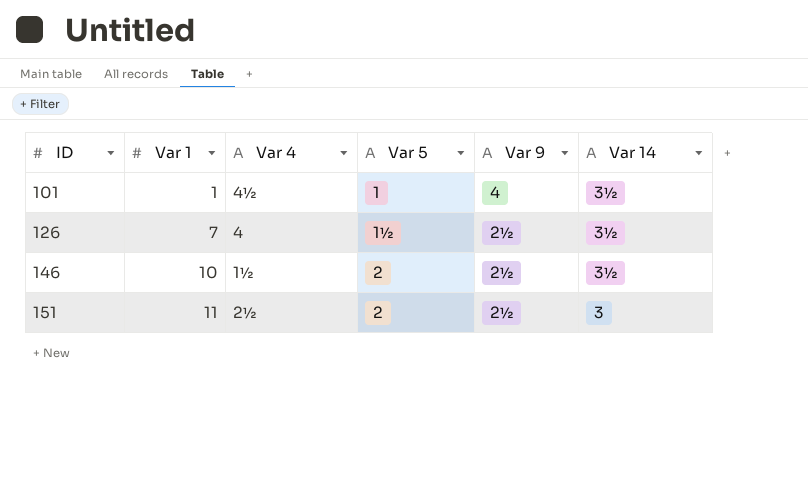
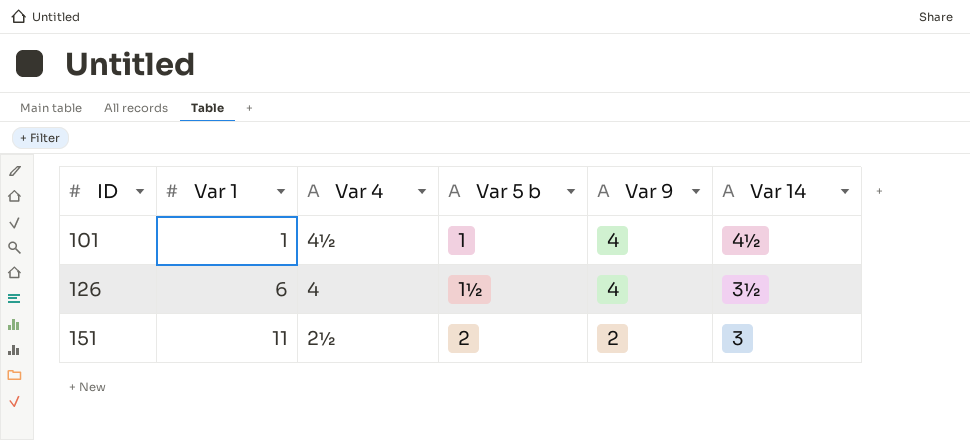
column name: Var 5 -> Var 5 b
row 146: 10 | 1½ | 2 | 2½ | 3½ -> none
101 | Var 14: 3½ -> 4½
126 | Var 1: 7 -> 6
126 | Var 9: 2½ -> 4
151 | Var 9: 2½ -> 2

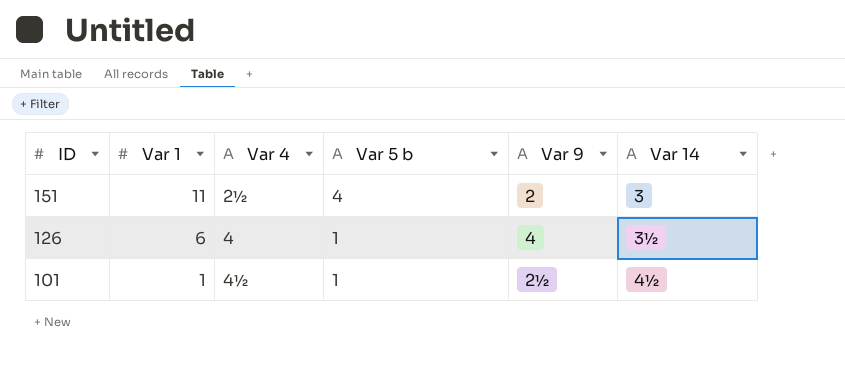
row order: ID ascending -> ID descending
151 | Var 5 b: 2 -> 4
126 | Var 5 b: 1½ -> 1
101 | Var 9: 4 -> 2½

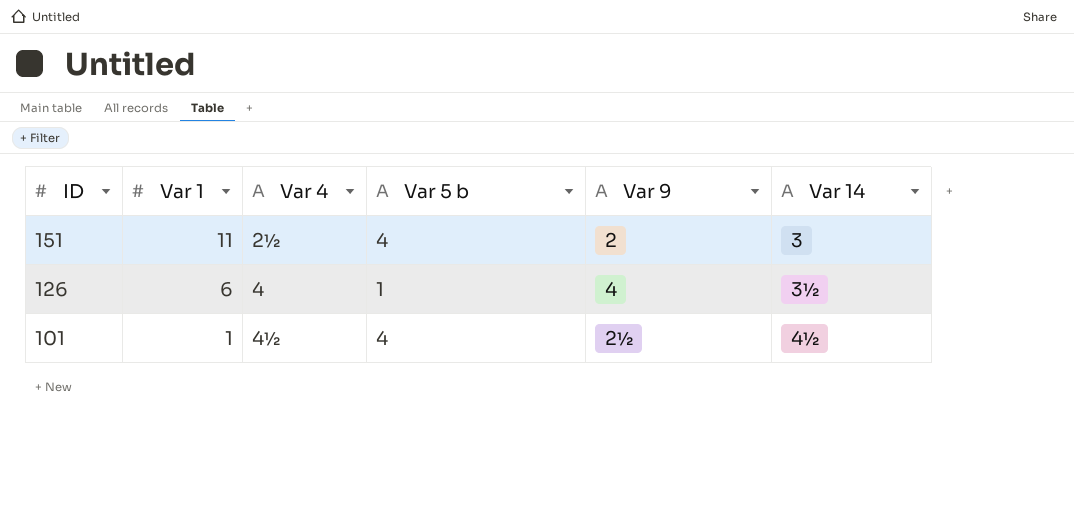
101 | Var 5 b: 1 -> 4

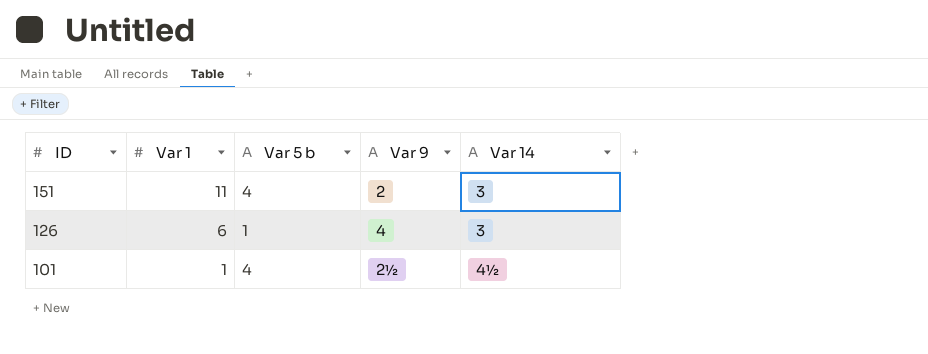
column Var 4 | position: 3 -> none
126 | Var 14: 3½ -> 3

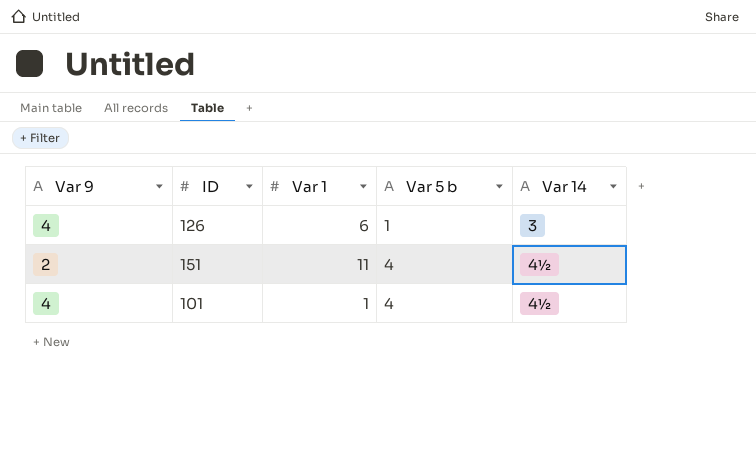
row order: ID descending -> Var 5 b ascending
column Var 9 | position: 4 -> 1
151 | Var 14: 3 -> 4½
101 | Var 9: 2½ -> 4

